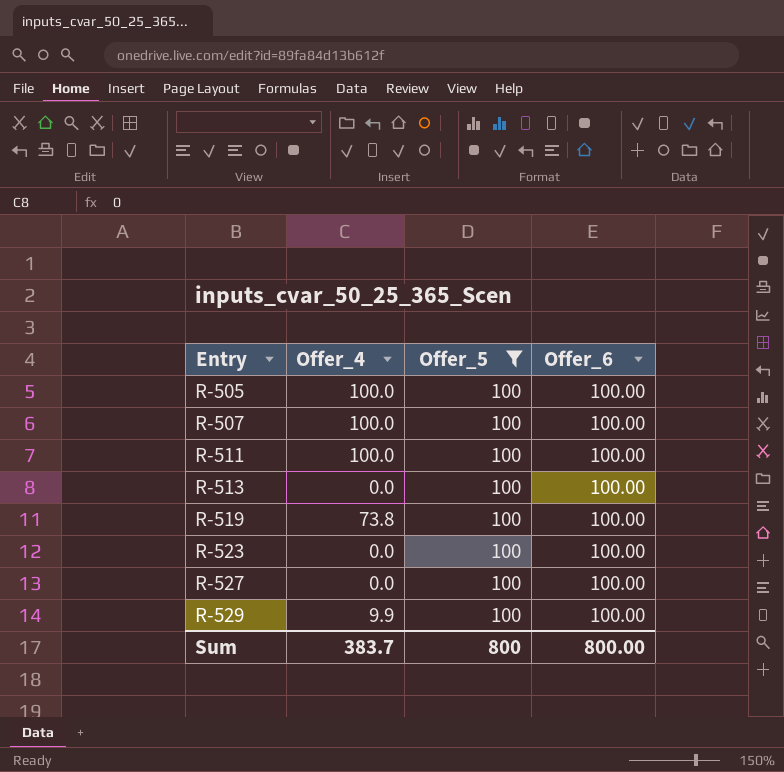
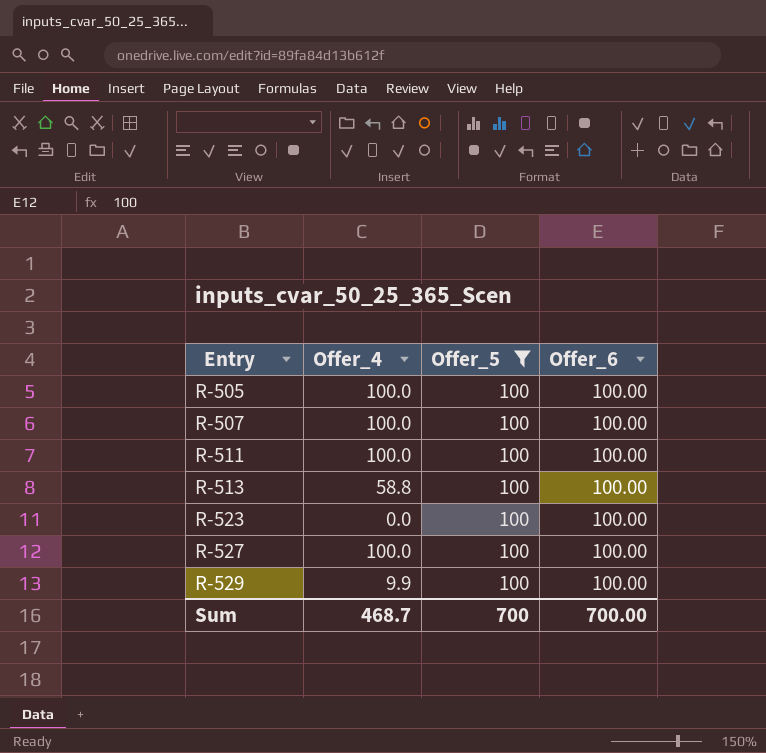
row R-519: 73.8 | 100 | 100.00 -> none
R-513 | Offer_4: 0.0 -> 58.8
R-527 | Offer_4: 0.0 -> 100.0
Sum | Offer_4: 383.7 -> 468.7
Sum | Offer_5: 800 -> 700
Sum | Offer_6: 800.00 -> 700.00

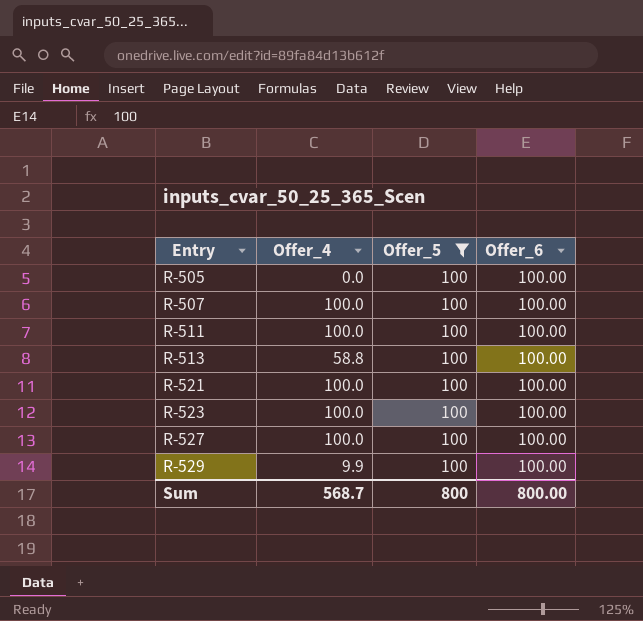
R-505 | Offer_4: 100.0 -> 0.0
row R-521: none -> 100.0 | 100 | 100.00
R-523 | Offer_4: 0.0 -> 100.0
Sum | Offer_4: 468.7 -> 568.7
Sum | Offer_5: 700 -> 800
Sum | Offer_6: 700.00 -> 800.00

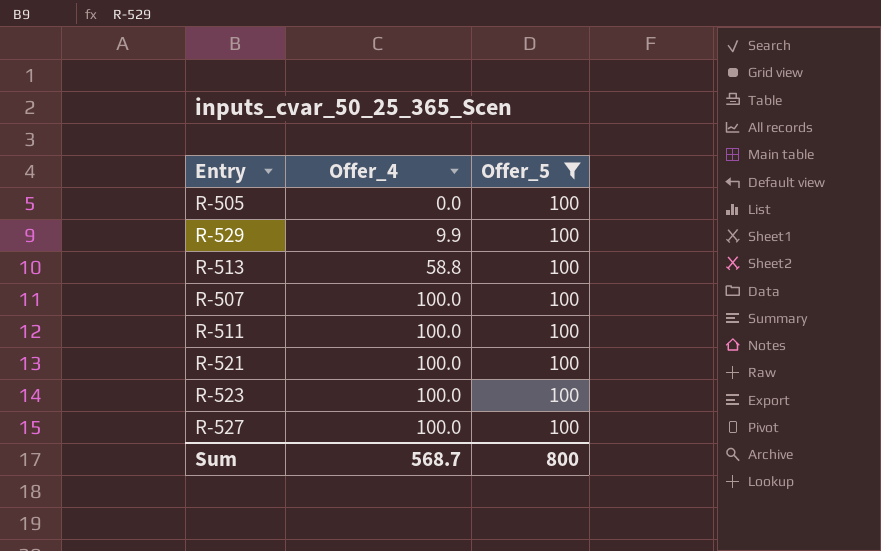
row order: Entry ascending -> Offer_4 ascending
column Offer_6 | position: 4 -> none

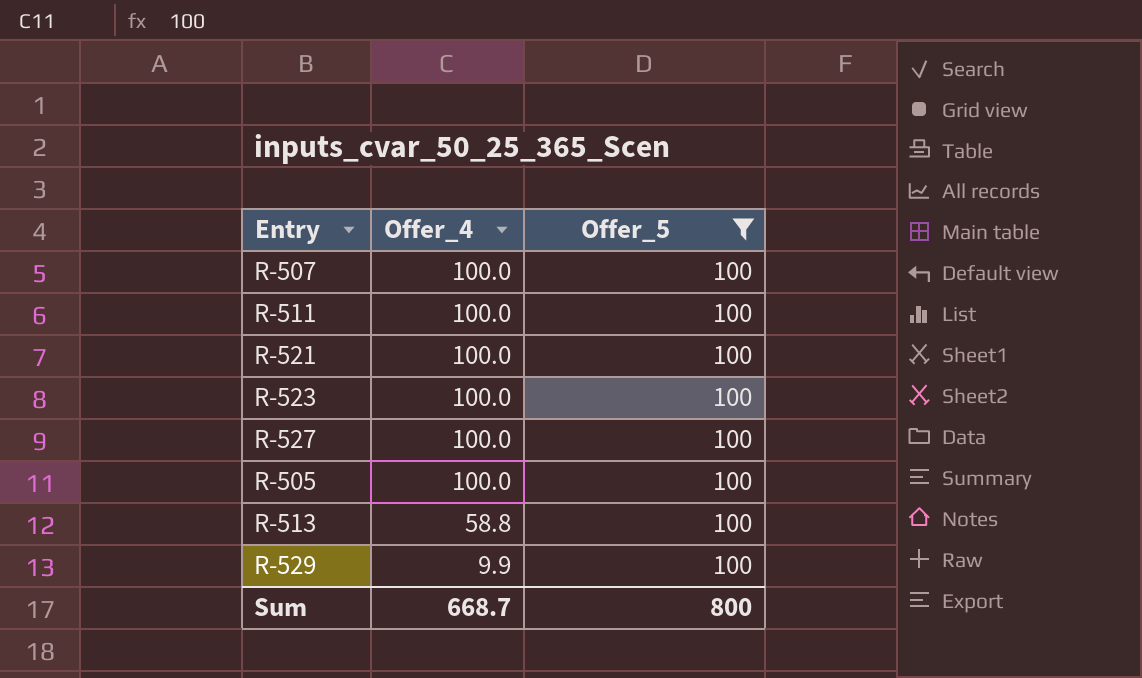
row order: Offer_4 ascending -> Offer_4 descending
R-505 | Offer_4: 0.0 -> 100.0
Sum | Offer_4: 568.7 -> 668.7

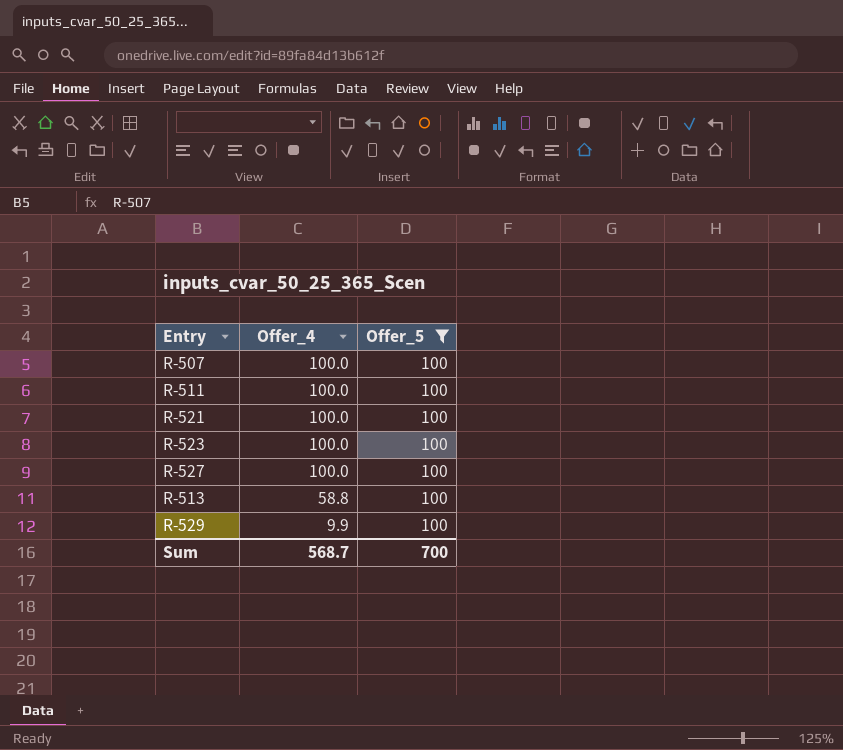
row R-505: 100.0 | 100 -> none
Sum | Offer_4: 668.7 -> 568.7
Sum | Offer_5: 800 -> 700

